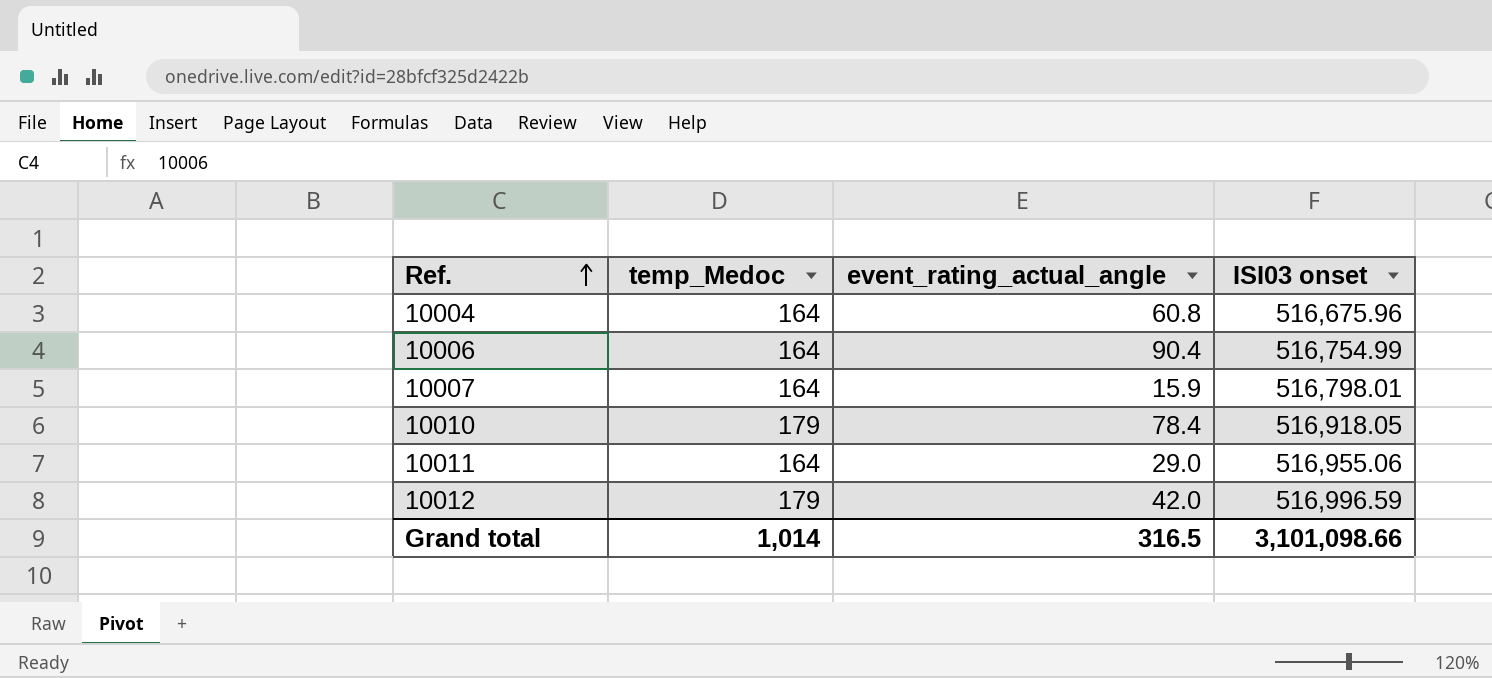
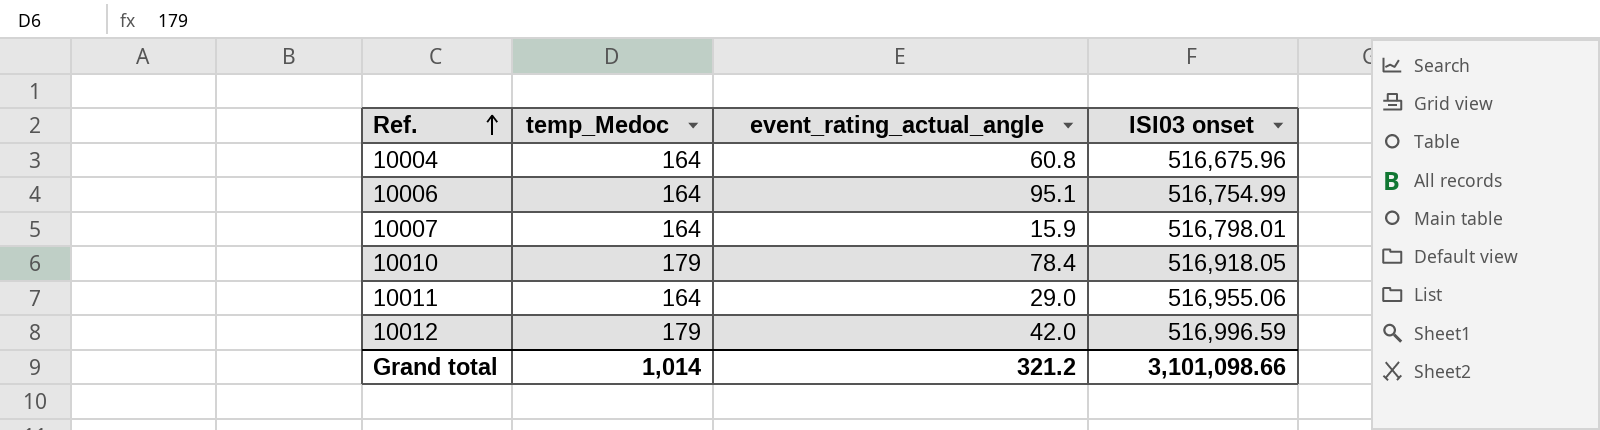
10006 | event_rating_actual_angle: 90.4 -> 95.1
Grand total | event_rating_actual_angle: 316.5 -> 321.2

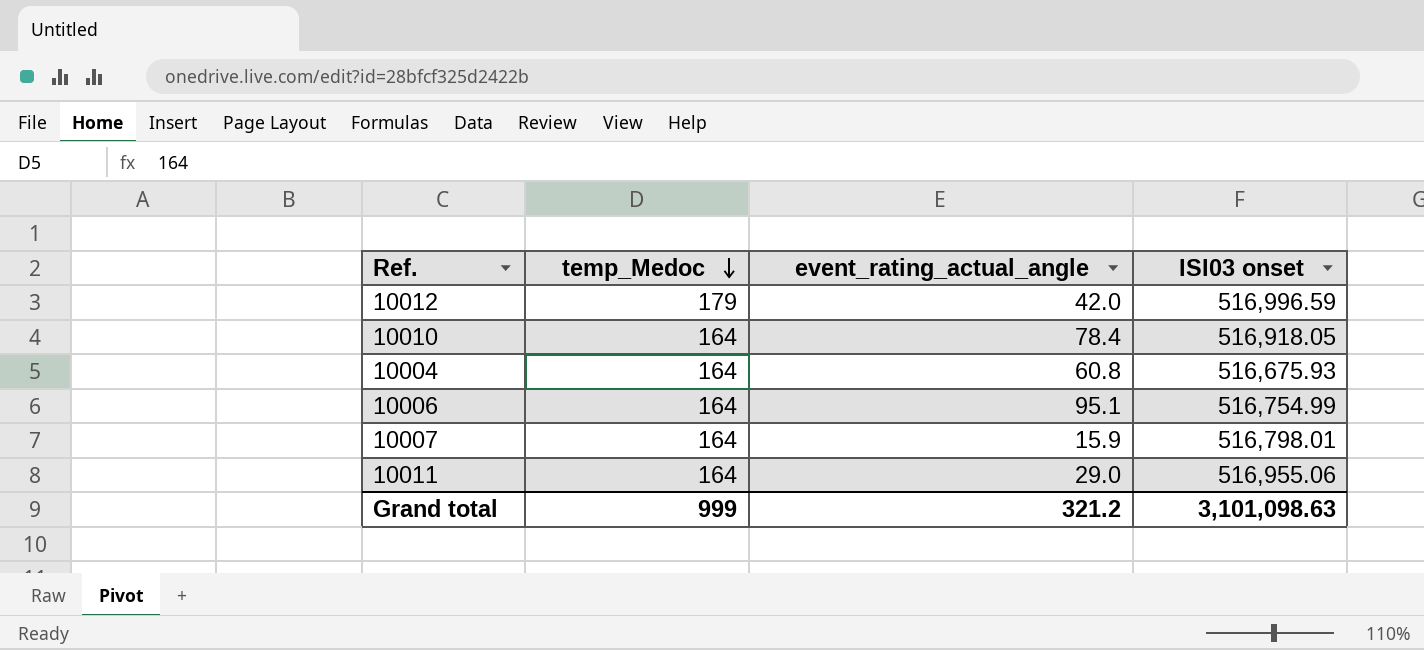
row order: Ref. ascending -> temp_Medoc descending
10010 | temp_Medoc: 179 -> 164
10004 | ISI03 onset: 516,675.96 -> 516,675.93
Grand total | temp_Medoc: 1,014 -> 999
Grand total | ISI03 onset: 3,101,098.66 -> 3,101,098.63

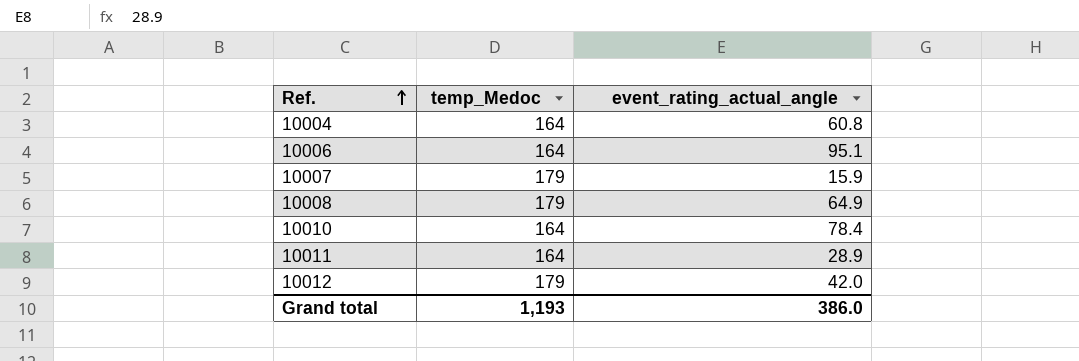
row order: temp_Medoc descending -> Ref. ascending
column ISI03 onset | position: 4 -> none
10007 | temp_Medoc: 164 -> 179
row 10008: none -> 179 | 64.9
10011 | event_rating_actual_angle: 29.0 -> 28.9
Grand total | temp_Medoc: 999 -> 1,193
Grand total | event_rating_actual_angle: 321.2 -> 386.0

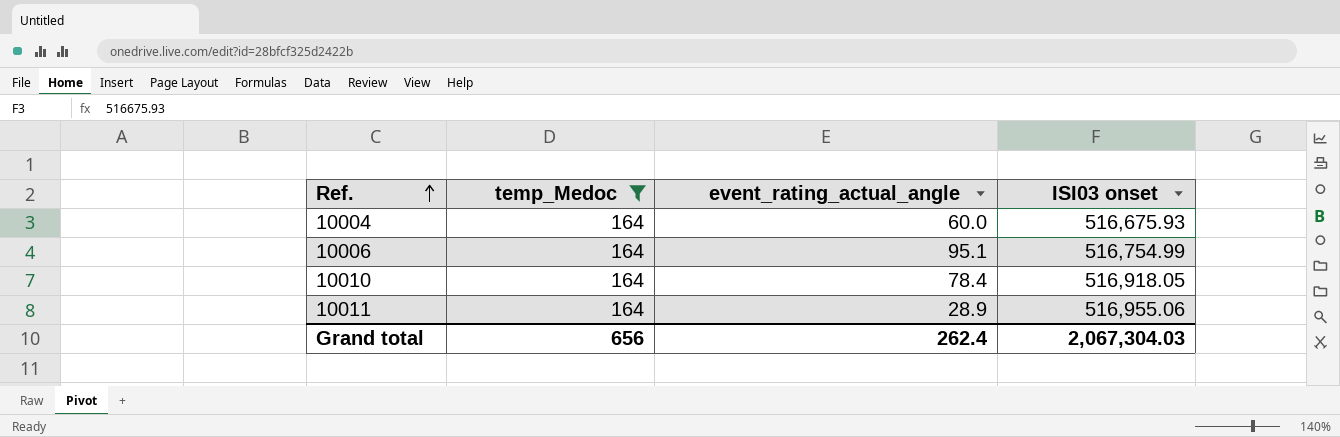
filter: none -> temp_Medoc = 164
column ISI03 onset | position: none -> 4
10004 | event_rating_actual_angle: 60.8 -> 60.0
Grand total | temp_Medoc: 1,193 -> 656
Grand total | event_rating_actual_angle: 386.0 -> 262.4

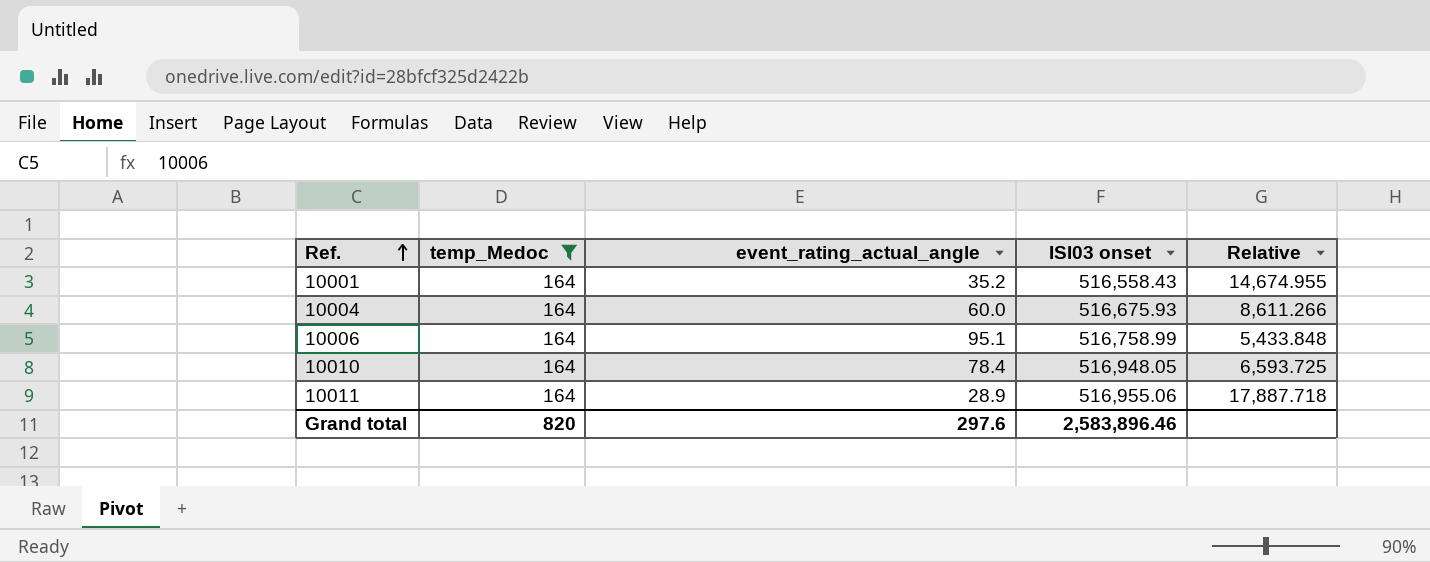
column Relative | formula: none -> [ISI03 onset] / [event_rating_actual_angle]
row 10001: none -> 164 | 35.2 | 516,558.43 | 14,674.955
10006 | ISI03 onset: 516,754.99 -> 516,758.99
10010 | ISI03 onset: 516,918.05 -> 516,948.05
Grand total | temp_Medoc: 656 -> 820
Grand total | event_rating_actual_angle: 262.4 -> 297.6
Grand total | ISI03 onset: 2,067,304.03 -> 2,583,896.46

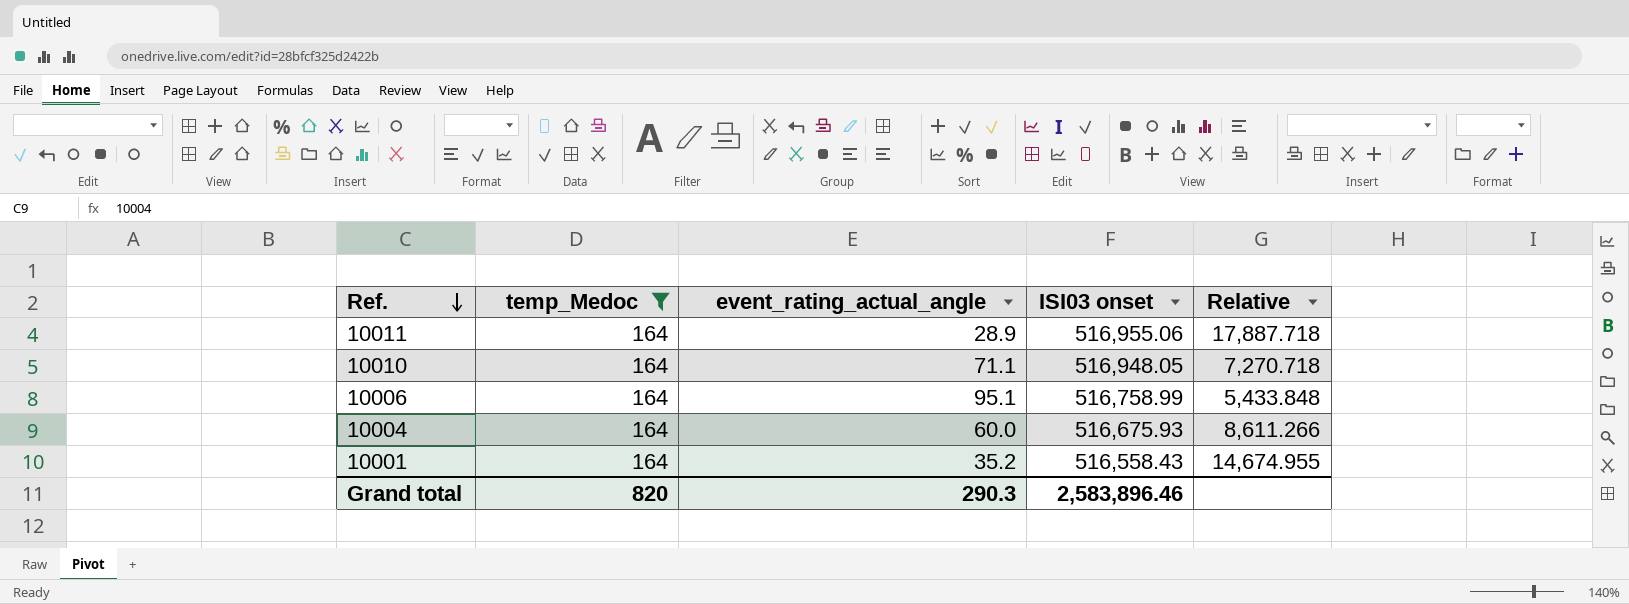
row order: Ref. ascending -> Ref. descending
10010 | event_rating_actual_angle: 78.4 -> 71.1
10010 | Relative: 6,593.725 -> 7,270.718
Grand total | event_rating_actual_angle: 297.6 -> 290.3

